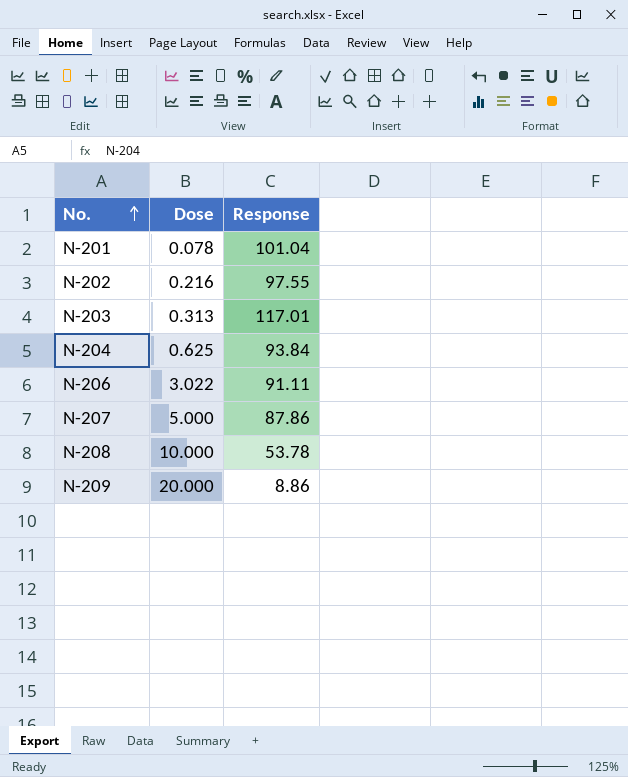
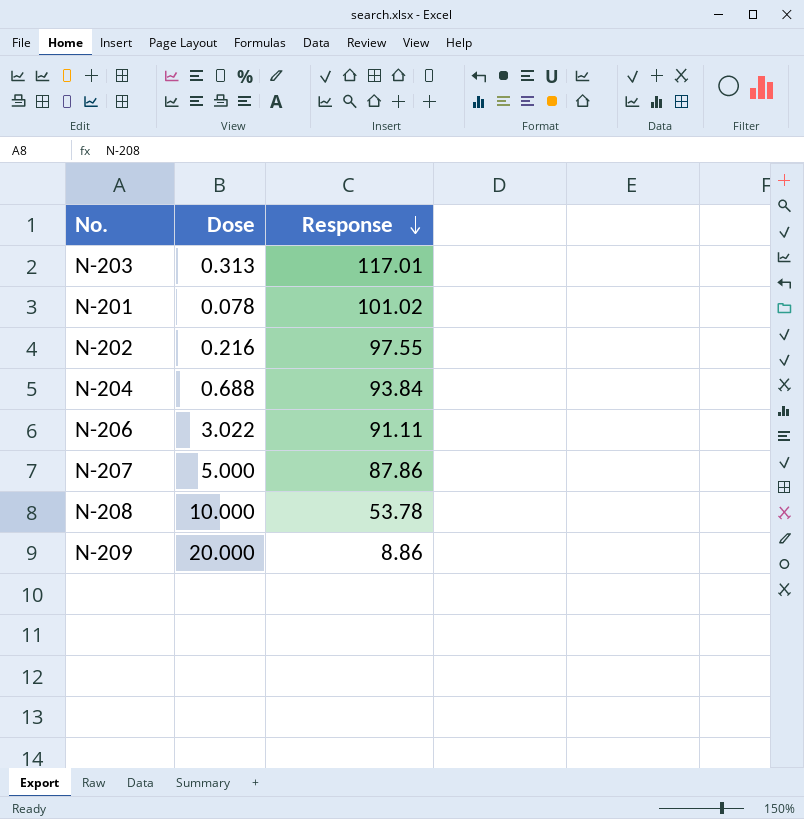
row order: No. ascending -> Response descending
N-201 | Response: 101.04 -> 101.02
N-204 | Dose: 0.625 -> 0.688

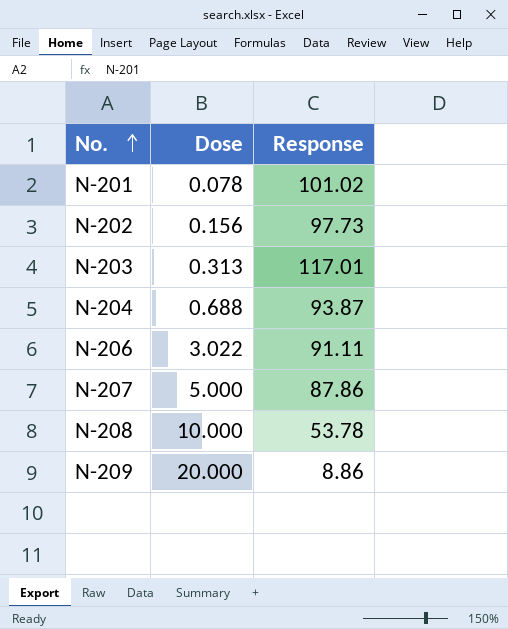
row order: Response descending -> No. ascending
N-202 | Dose: 0.216 -> 0.156
N-202 | Response: 97.55 -> 97.73
N-204 | Response: 93.84 -> 93.87

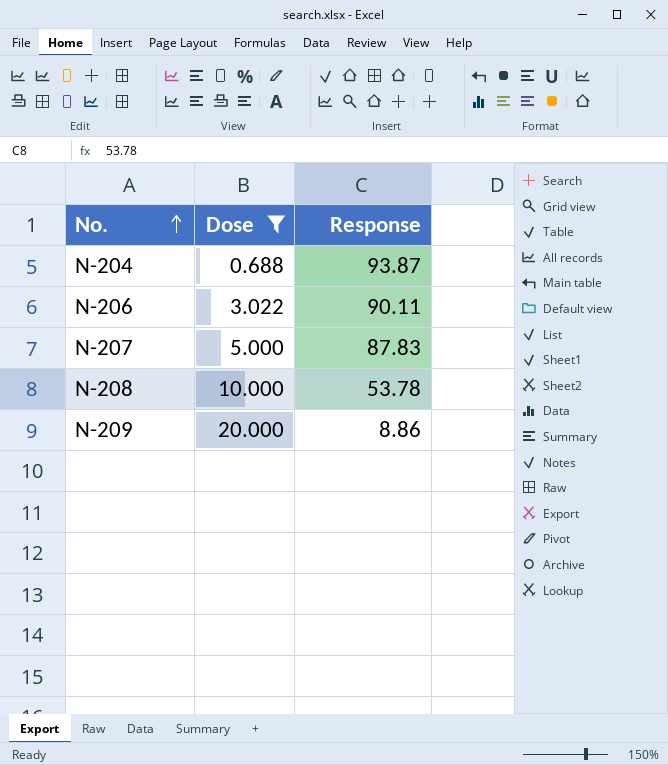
filter: none -> Dose >= 0.688
N-206 | Response: 91.11 -> 90.11
N-207 | Response: 87.86 -> 87.83

